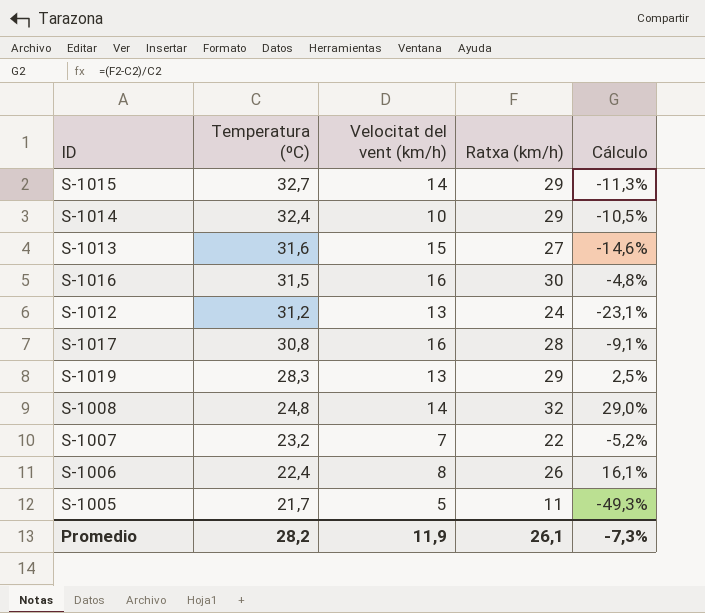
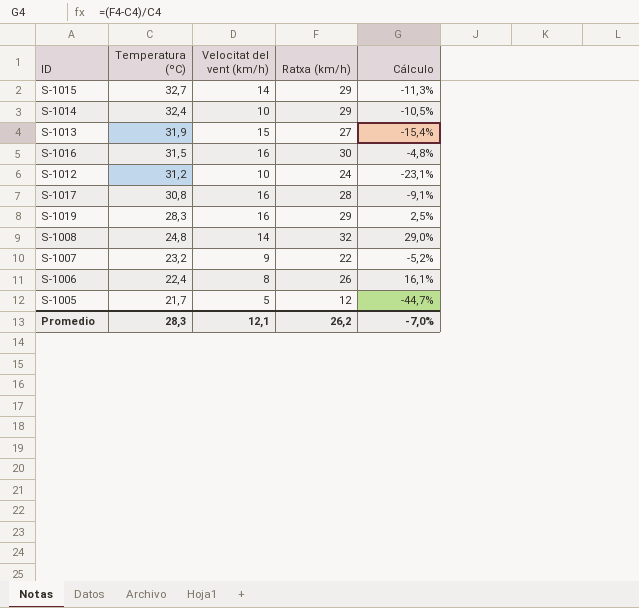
S-1013 | Temperatura (ºC): 31,6 -> 31,9
S-1013 | Cálculo: -14,6% -> -15,4%
S-1012 | Velocitat del vent (km/h): 13 -> 10
S-1019 | Velocitat del vent (km/h): 13 -> 16
S-1007 | Velocitat del vent (km/h): 7 -> 9
S-1005 | Ratxa (km/h): 11 -> 12
S-1005 | Cálculo: -49,3% -> -44,7%
Promedio | Temperatura (ºC): 28,2 -> 28,3
Promedio | Velocitat del vent (km/h): 11,9 -> 12,1
Promedio | Ratxa (km/h): 26,1 -> 26,2
Promedio | Cálculo: -7,3% -> -7,0%

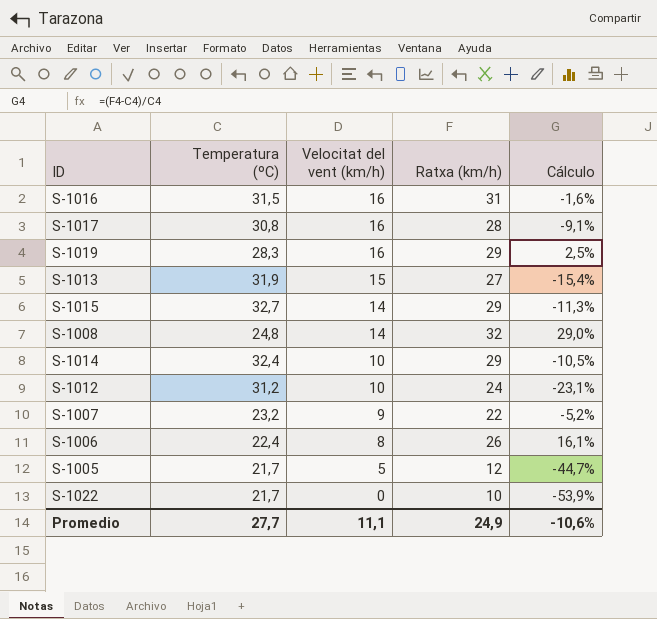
row order: Temperatura (ºC) descending -> Velocitat del vent (km/h) descending
S-1016 | Ratxa (km/h): 30 -> 31
S-1016 | Cálculo: -4,8% -> -1,6%
row S-1022: none -> 21,7 | 0 | 10 | -53,9%
Promedio | Temperatura (ºC): 28,3 -> 27,7
Promedio | Velocitat del vent (km/h): 12,1 -> 11,1
Promedio | Ratxa (km/h): 26,2 -> 24,9
Promedio | Cálculo: -7,0% -> -10,6%

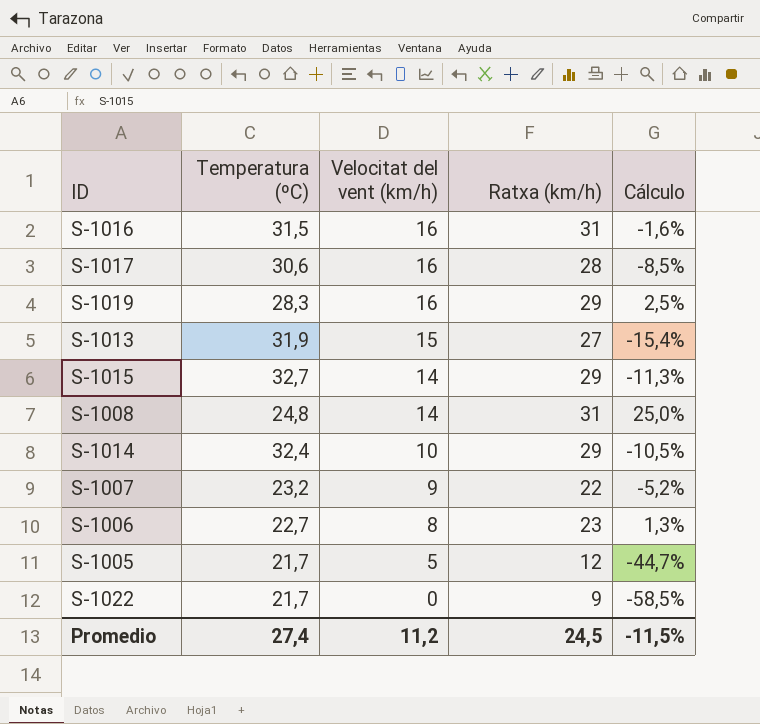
row S-1012: 31,2 | 10 | 24 | -23,1% -> none
S-1017 | Temperatura (ºC): 30,8 -> 30,6
S-1017 | Cálculo: -9,1% -> -8,5%
S-1008 | Ratxa (km/h): 32 -> 31
S-1008 | Cálculo: 29,0% -> 25,0%
S-1006 | Temperatura (ºC): 22,4 -> 22,7
S-1006 | Ratxa (km/h): 26 -> 23
S-1006 | Cálculo: 16,1% -> 1,3%
S-1022 | Ratxa (km/h): 10 -> 9
S-1022 | Cálculo: -53,9% -> -58,5%
Promedio | Temperatura (ºC): 27,7 -> 27,4
Promedio | Velocitat del vent (km/h): 11,1 -> 11,2
Promedio | Ratxa (km/h): 24,9 -> 24,5
Promedio | Cálculo: -10,6% -> -11,5%

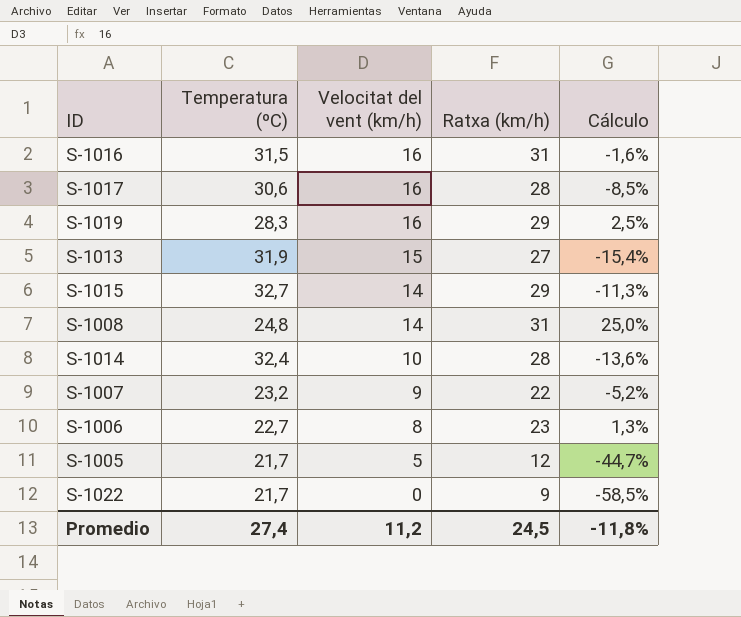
S-1014 | Ratxa (km/h): 29 -> 28
S-1014 | Cálculo: -10,5% -> -13,6%
Promedio | Cálculo: -11,5% -> -11,8%

